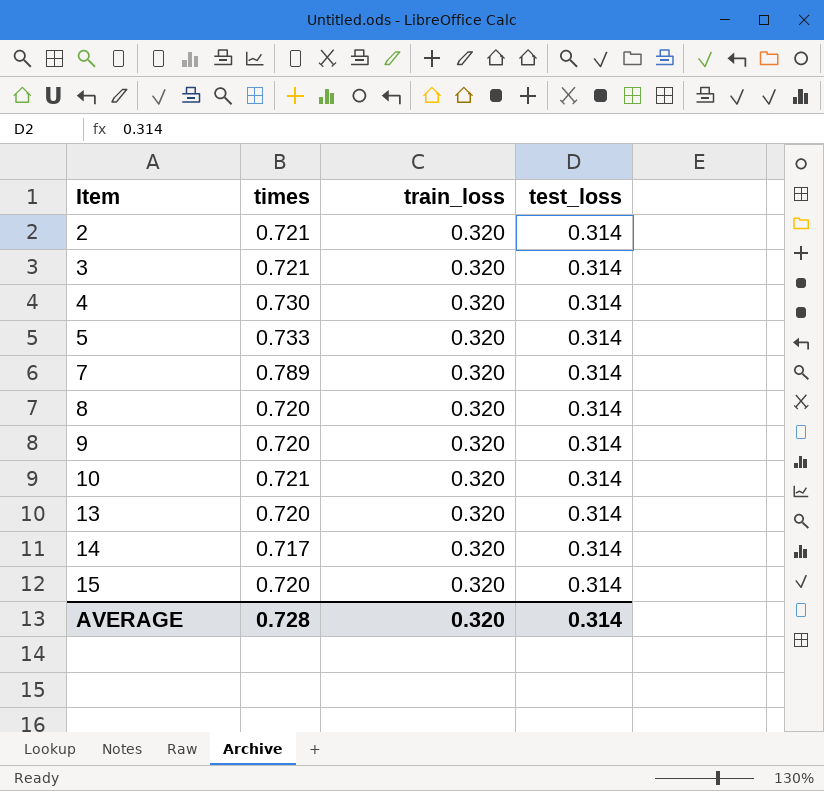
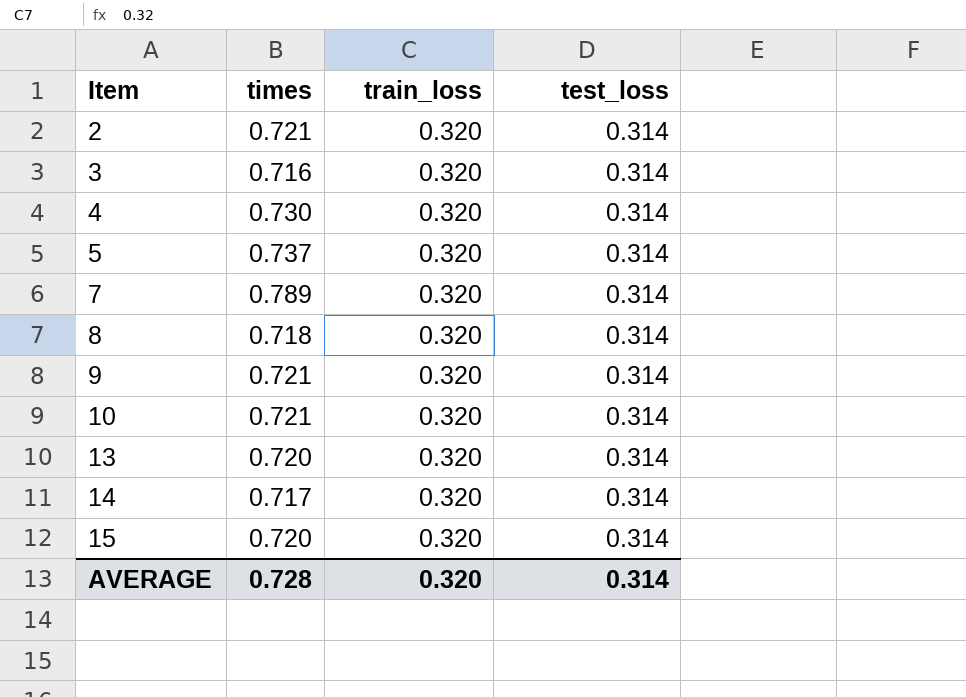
3 | times: 0.721 -> 0.716
5 | times: 0.733 -> 0.737
8 | times: 0.720 -> 0.718
9 | times: 0.720 -> 0.721

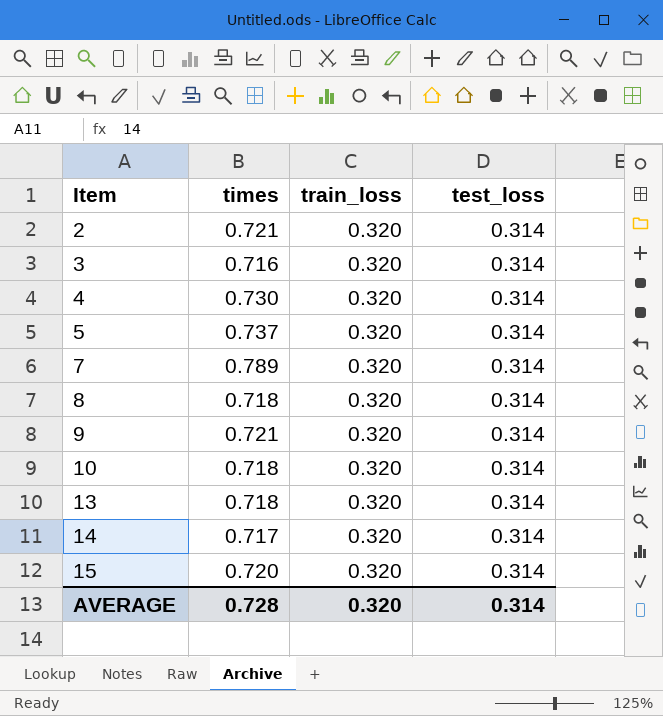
10 | times: 0.721 -> 0.718
13 | times: 0.720 -> 0.718

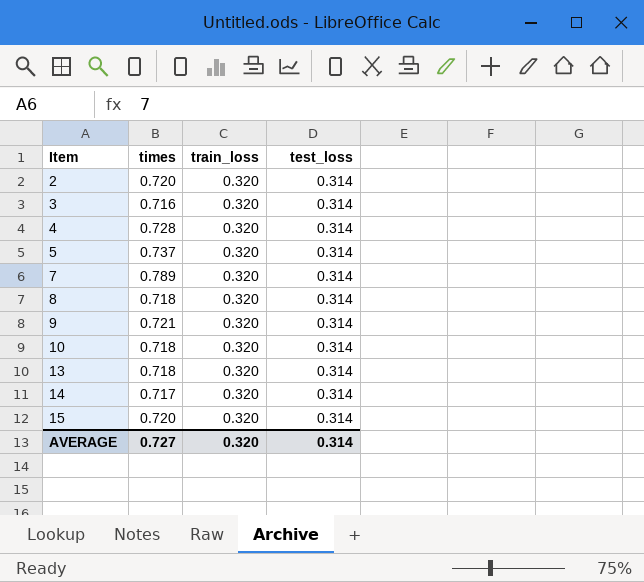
2 | times: 0.721 -> 0.720
4 | times: 0.730 -> 0.728
AVERAGE | times: 0.728 -> 0.727

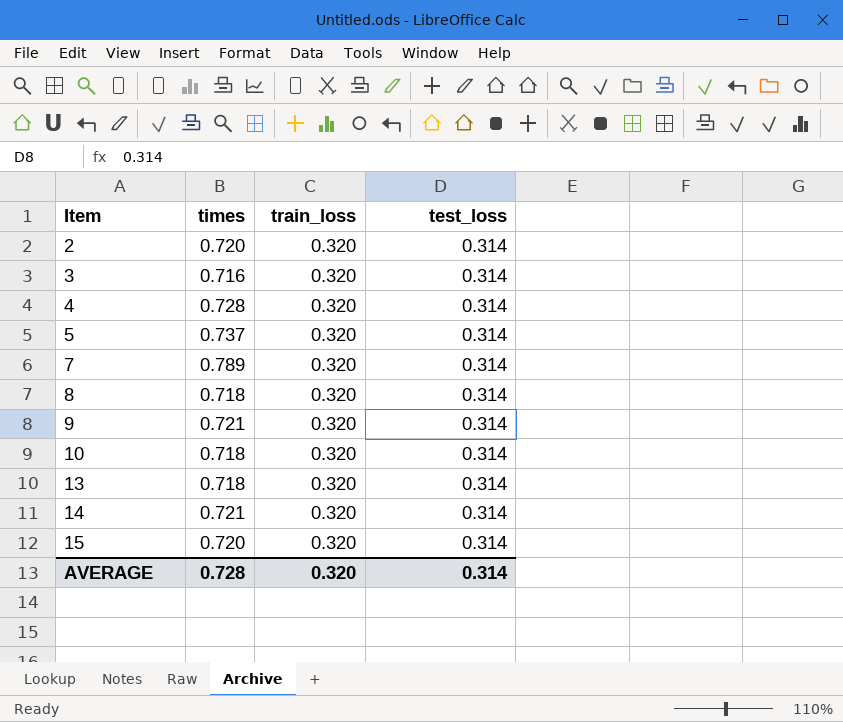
14 | times: 0.717 -> 0.721
AVERAGE | times: 0.727 -> 0.728

